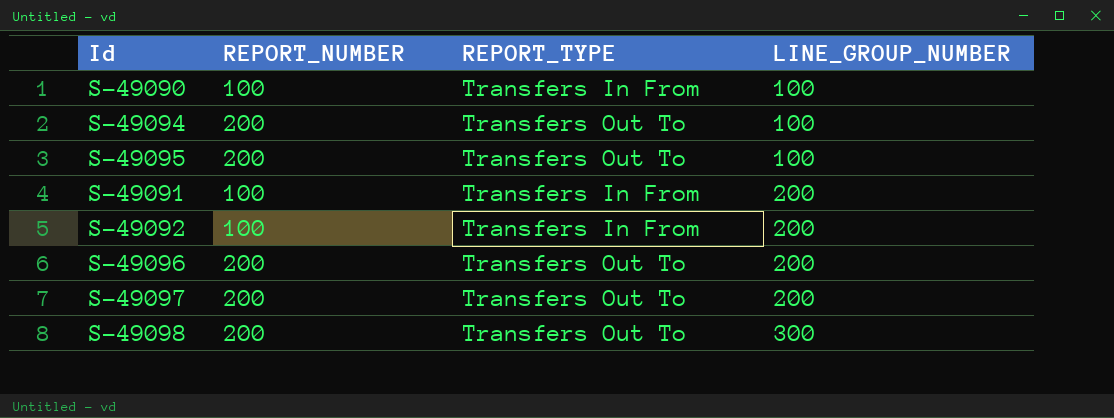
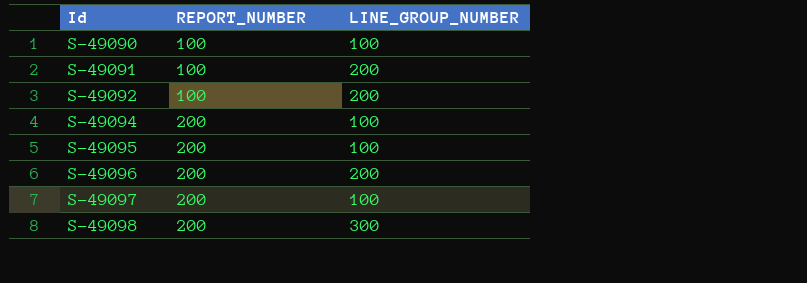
row order: LINE_GROUP_NUMBER ascending -> Id ascending
column REPORT_TYPE | position: 3 -> none
S-49097 | LINE_GROUP_NUMBER: 200 -> 100

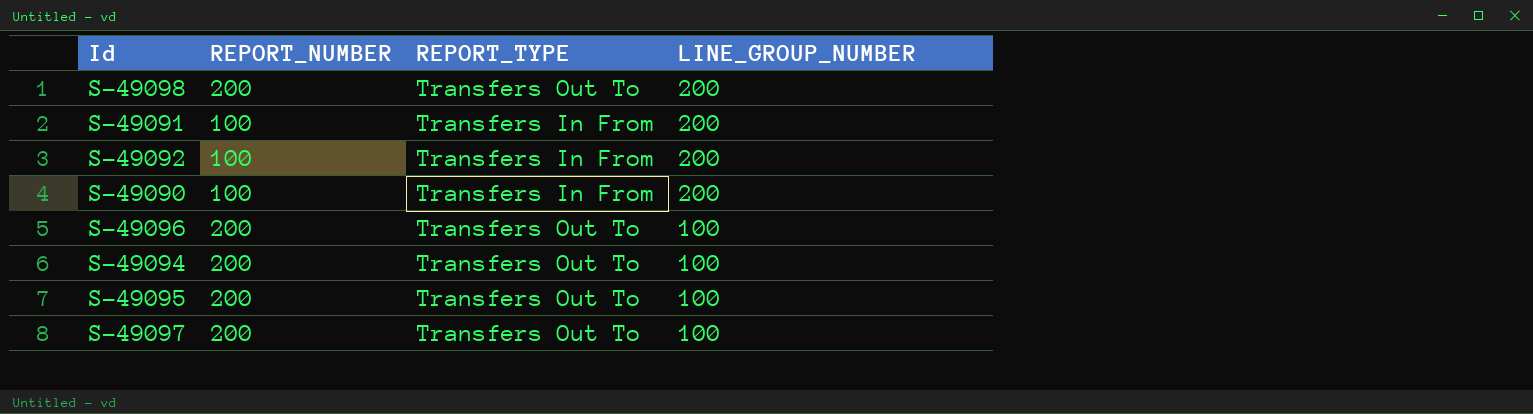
row order: Id ascending -> LINE_GROUP_NUMBER descending
column REPORT_TYPE | position: none -> 3
S-49098 | LINE_GROUP_NUMBER: 300 -> 200
S-49090 | LINE_GROUP_NUMBER: 100 -> 200
S-49096 | LINE_GROUP_NUMBER: 200 -> 100

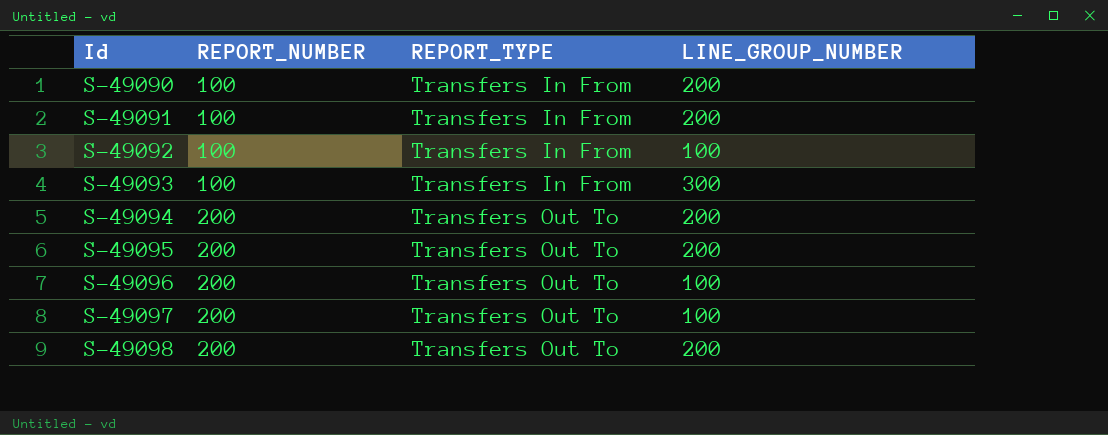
row order: LINE_GROUP_NUMBER descending -> Id ascending
S-49092 | LINE_GROUP_NUMBER: 200 -> 100
row S-49093: none -> 100 | Transfers In From | 300
S-49094 | LINE_GROUP_NUMBER: 100 -> 200
S-49095 | LINE_GROUP_NUMBER: 100 -> 200

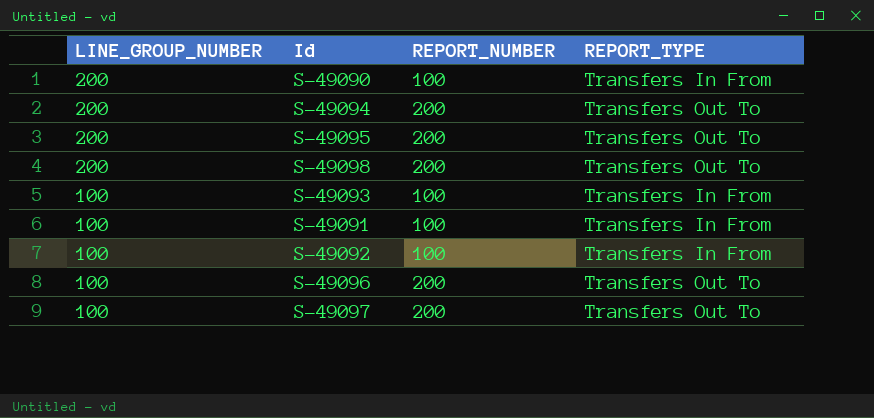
row order: Id ascending -> LINE_GROUP_NUMBER descending
column LINE_GROUP_NUMBER | position: 4 -> 1
S-49093 | LINE_GROUP_NUMBER: 300 -> 100
S-49091 | LINE_GROUP_NUMBER: 200 -> 100

